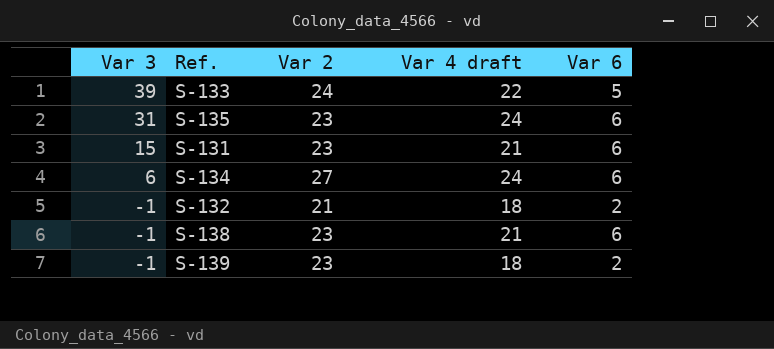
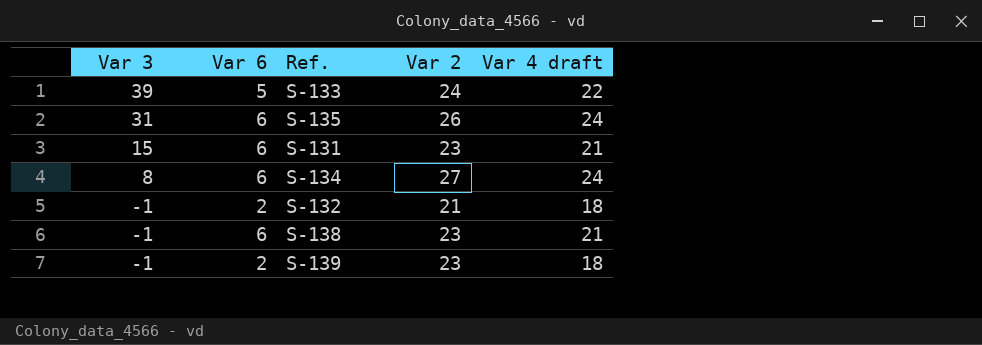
column Var 6 | position: 5 -> 2
S-135 | Var 2: 23 -> 26
S-134 | Var 3: 6 -> 8

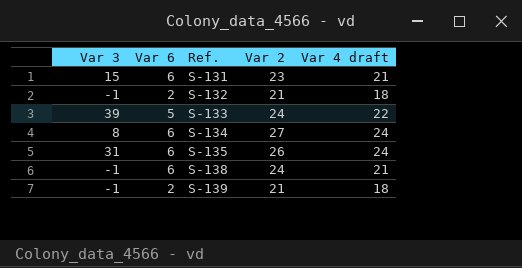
row order: Var 3 descending -> Ref. ascending
S-138 | Var 2: 23 -> 24
S-139 | Var 2: 23 -> 21

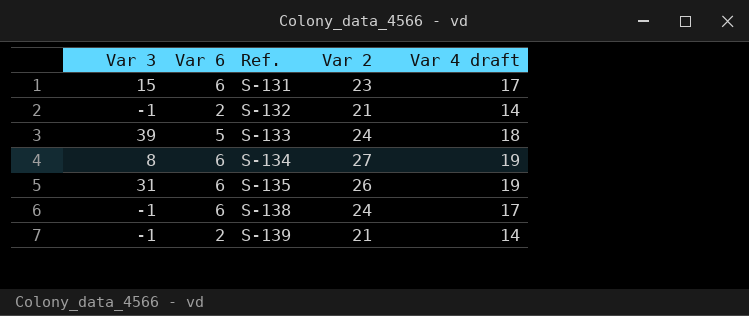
S-131 | Var 4 draft: 21 -> 17
S-132 | Var 4 draft: 18 -> 14
S-133 | Var 4 draft: 22 -> 18
S-134 | Var 4 draft: 24 -> 19
S-135 | Var 4 draft: 24 -> 19
S-138 | Var 4 draft: 21 -> 17
S-139 | Var 4 draft: 18 -> 14

